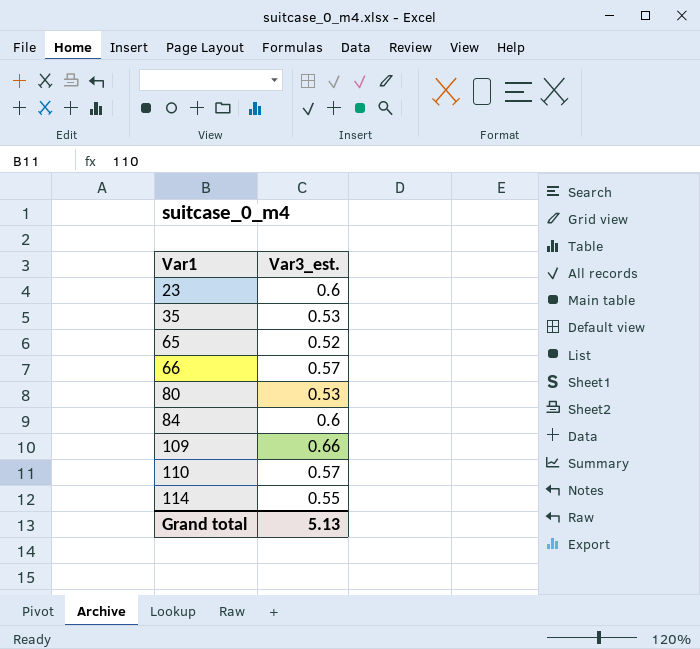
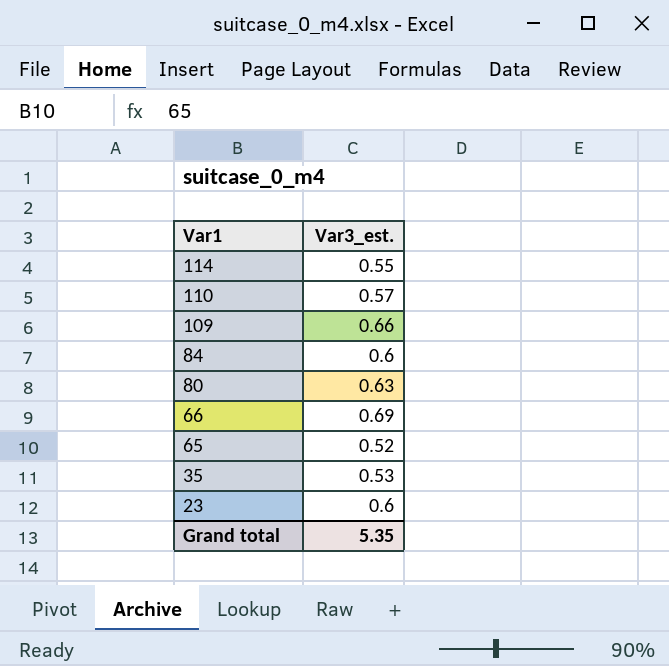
row order: Var1 ascending -> Var1 descending
80 | Var3_est.: 0.53 -> 0.63
66 | Var3_est.: 0.57 -> 0.69
Grand total | Var3_est.: 5.13 -> 5.35

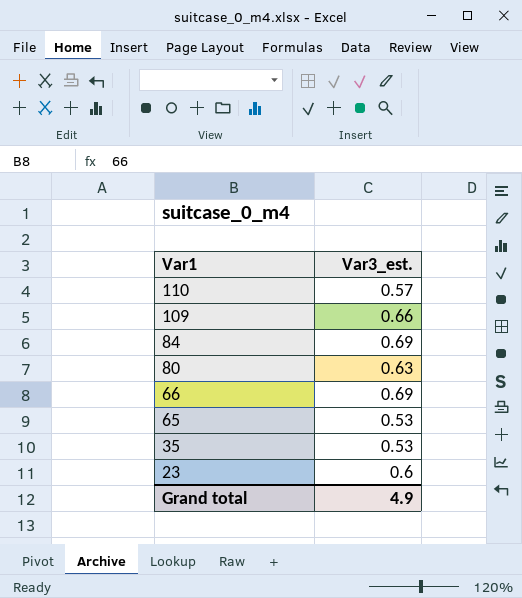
row 114: 0.55 -> none
84 | Var3_est.: 0.6 -> 0.69
65 | Var3_est.: 0.52 -> 0.53
Grand total | Var3_est.: 5.35 -> 4.9

